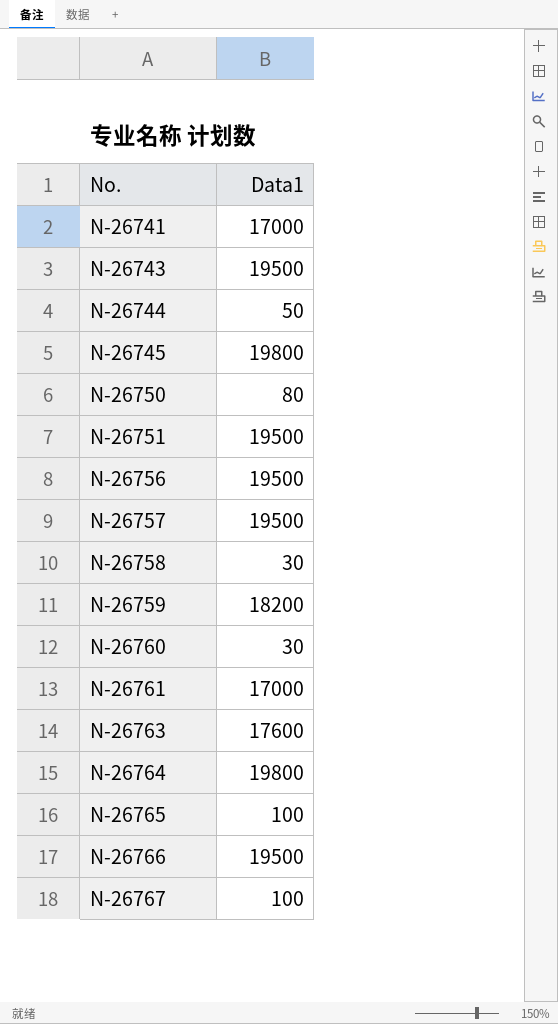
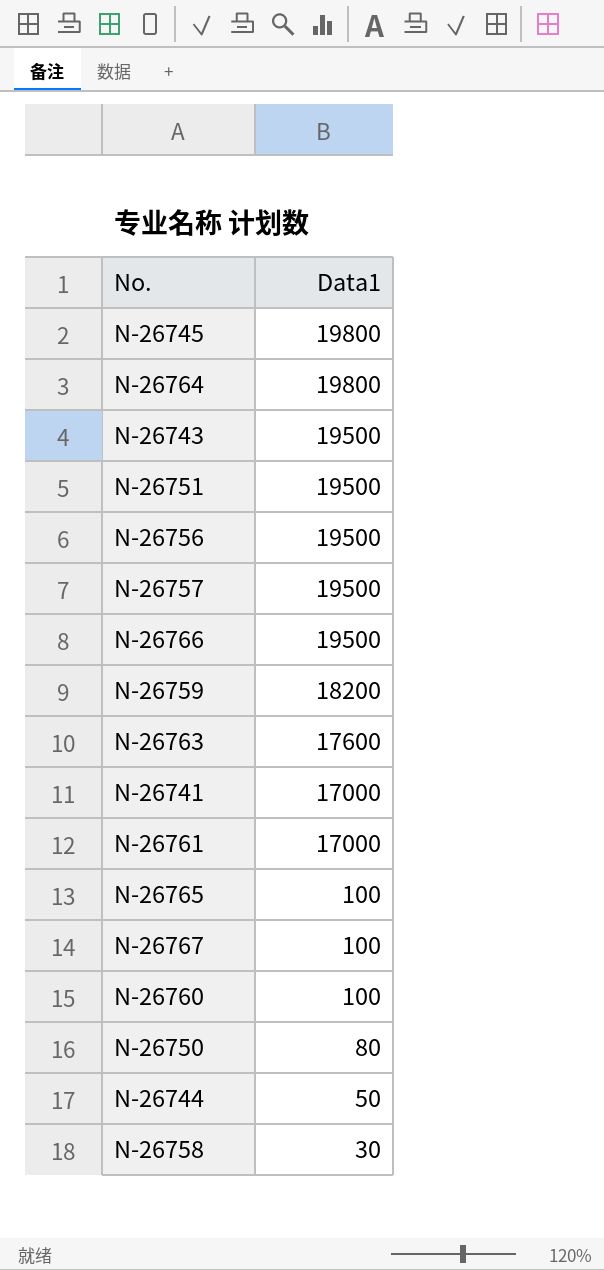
row order: No. ascending -> Data1 descending
N-26760 | Data1: 30 -> 100

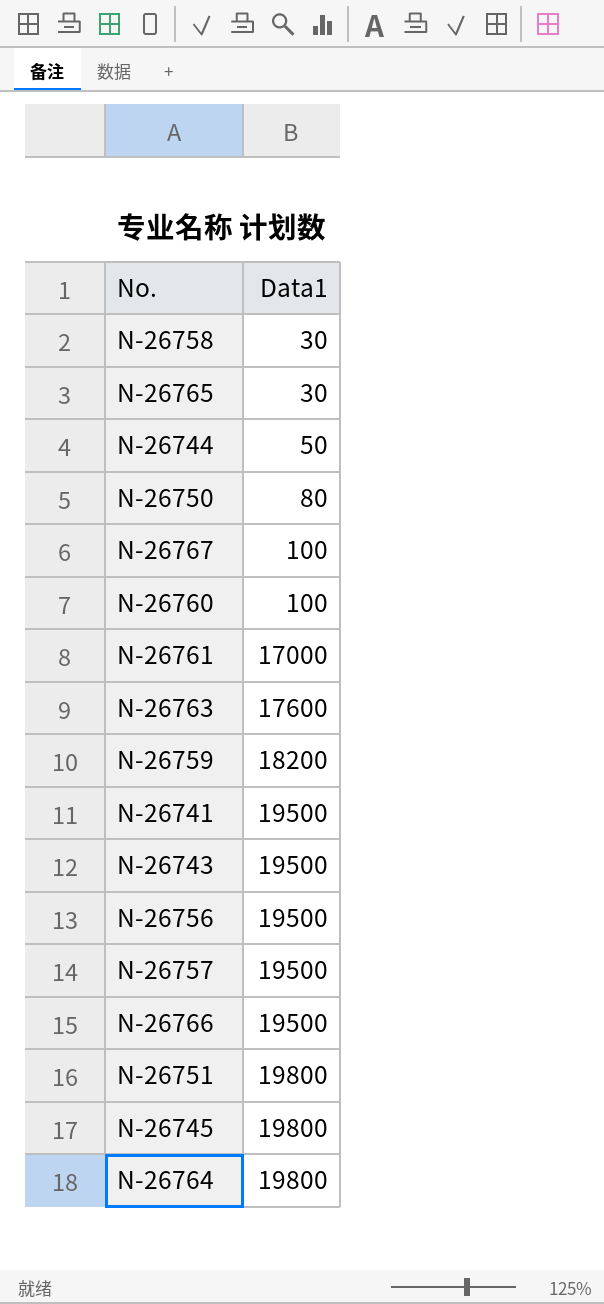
row order: Data1 descending -> Data1 ascending
N-26765 | Data1: 100 -> 30
N-26741 | Data1: 17000 -> 19500
N-26751 | Data1: 19500 -> 19800

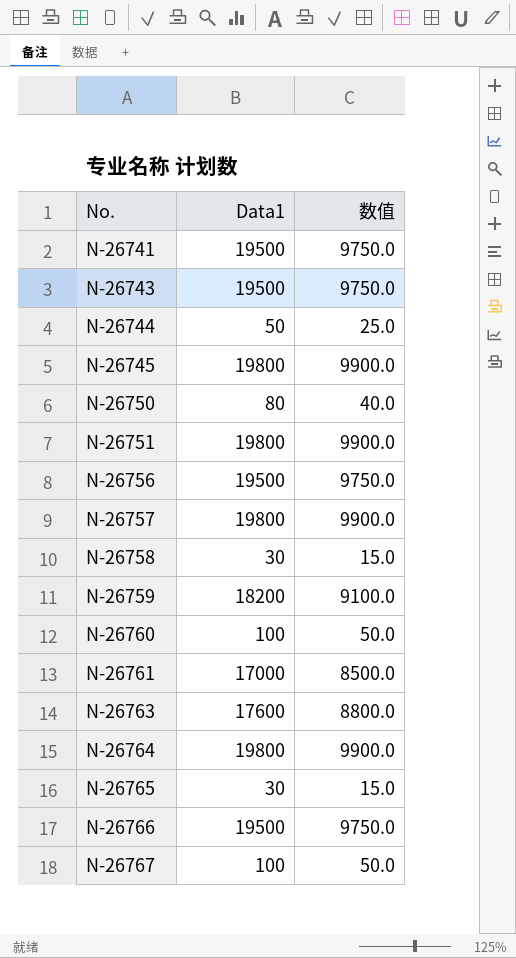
row order: Data1 ascending -> No. ascending
column 数值 | formula: none -> [Data1] * 0.5
N-26757 | Data1: 19500 -> 19800

